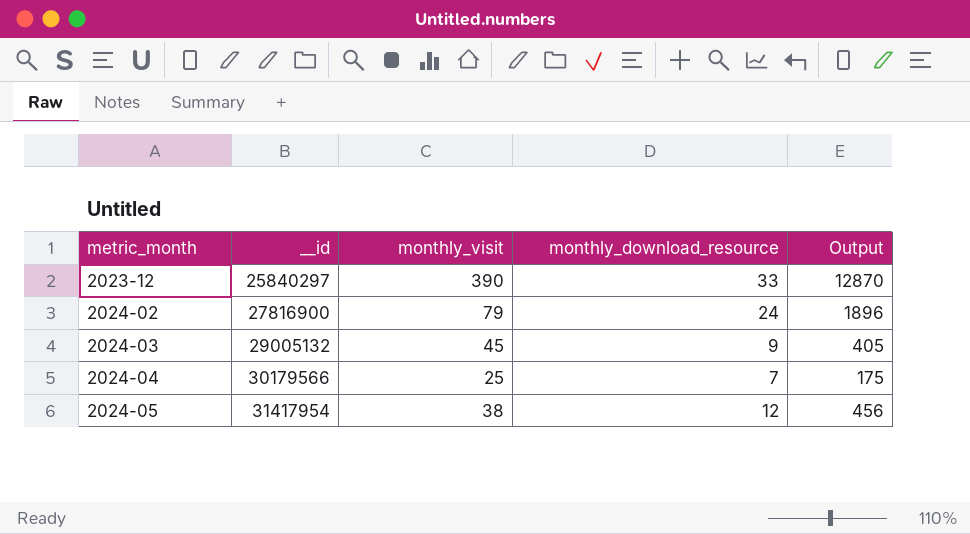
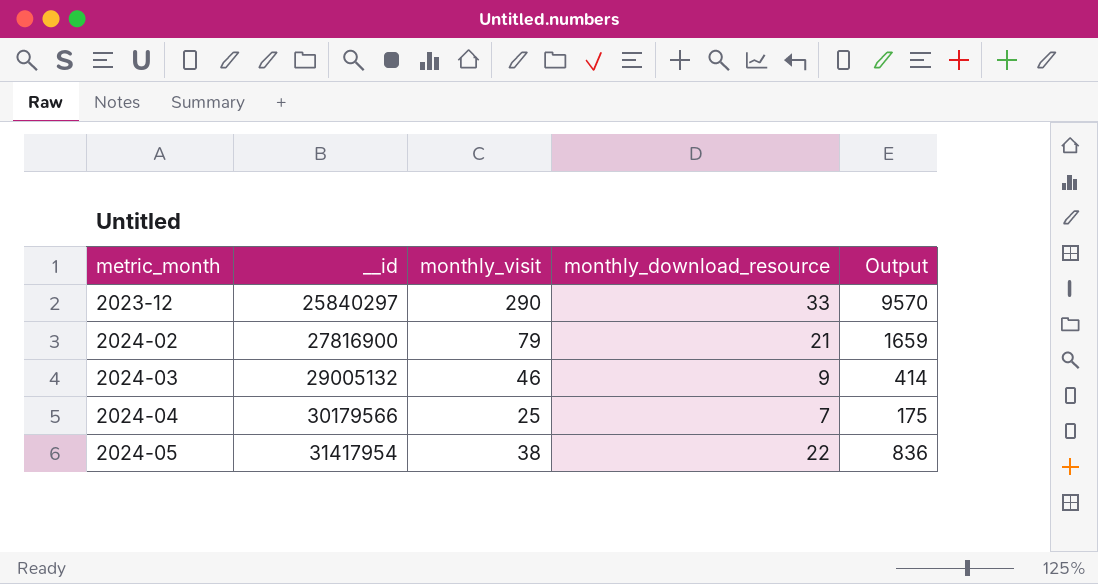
2023-12 | monthly_visit: 390 -> 290
2023-12 | Output: 12870 -> 9570
2024-02 | monthly_download_resource: 24 -> 21
2024-02 | Output: 1896 -> 1659
2024-03 | monthly_visit: 45 -> 46
2024-03 | Output: 405 -> 414
2024-05 | monthly_download_resource: 12 -> 22
2024-05 | Output: 456 -> 836

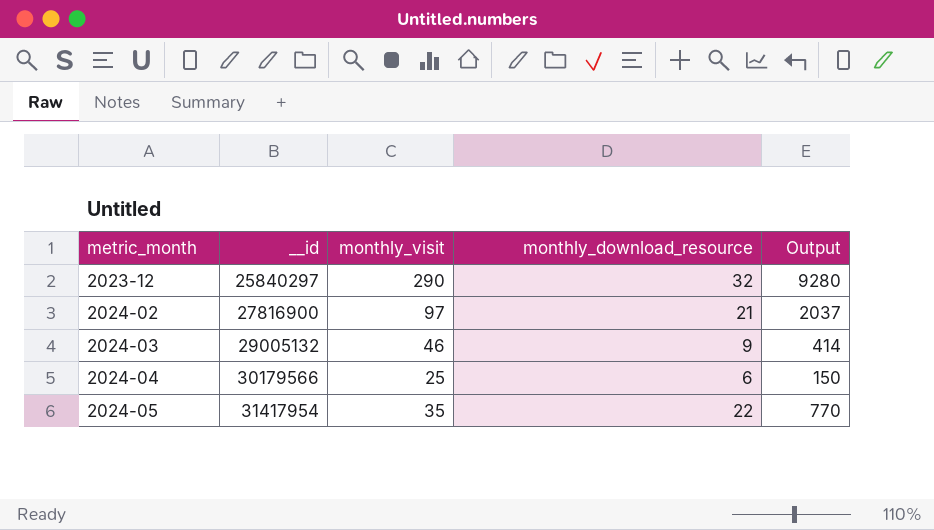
2023-12 | monthly_download_resource: 33 -> 32
2023-12 | Output: 9570 -> 9280
2024-02 | monthly_visit: 79 -> 97
2024-02 | Output: 1659 -> 2037
2024-04 | monthly_download_resource: 7 -> 6
2024-04 | Output: 175 -> 150
2024-05 | monthly_visit: 38 -> 35
2024-05 | Output: 836 -> 770

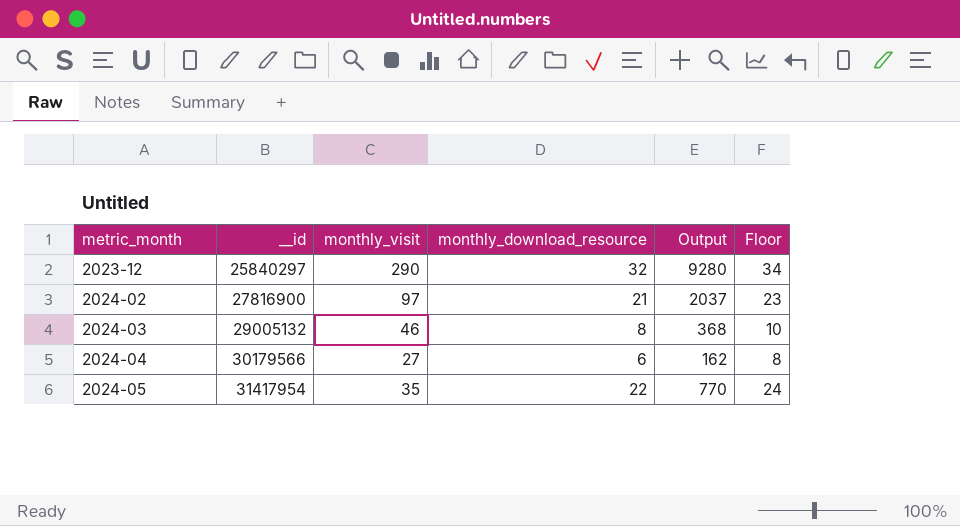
column Floor | formula: none -> [monthly_download_resource] + 2
2024-03 | monthly_download_resource: 9 -> 8
2024-03 | Output: 414 -> 368
2024-04 | monthly_visit: 25 -> 27
2024-04 | Output: 150 -> 162

